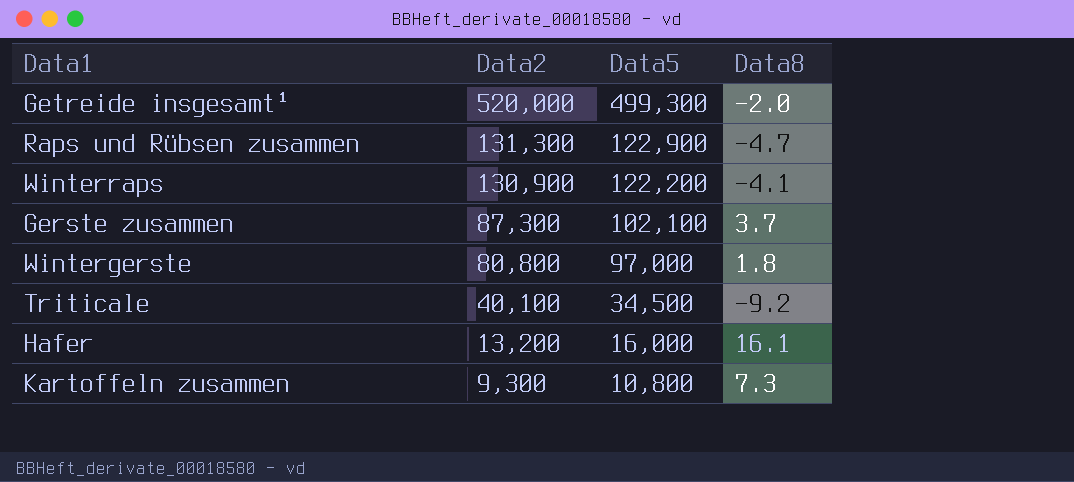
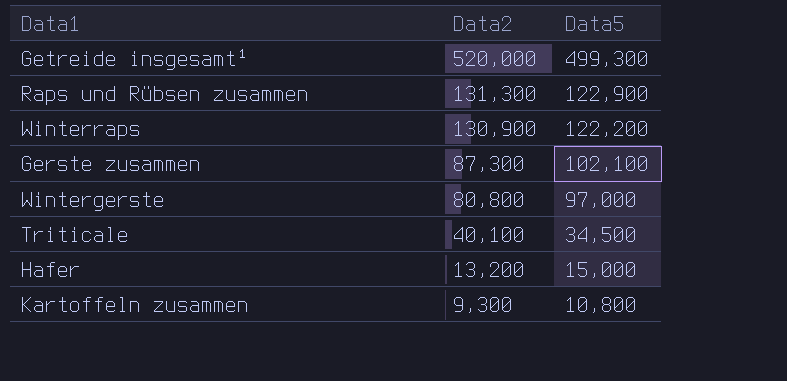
column Data8 | position: 4 -> none
Hafer | Data5: 16,000 -> 15,000

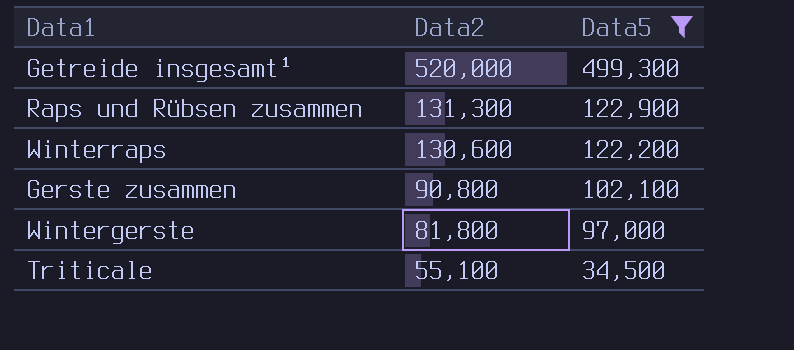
filter: none -> Data5 >= 34,500
Winterraps | Data2: 130,900 -> 130,600
Gerste zusammen | Data2: 87,300 -> 90,800
Wintergerste | Data2: 80,800 -> 81,800
Triticale | Data2: 40,100 -> 55,100

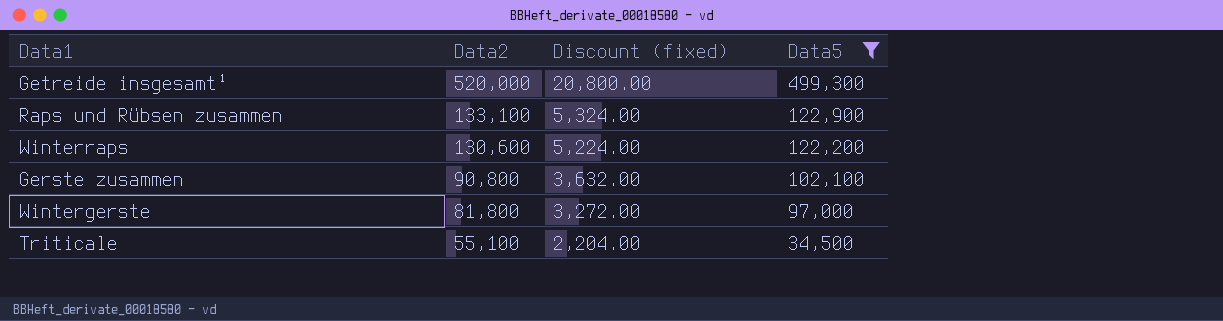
column Discount (fixed) | formula: none -> [Data2] * 0.04
Raps und Rübsen zusammen | Data2: 131,300 -> 133,100

